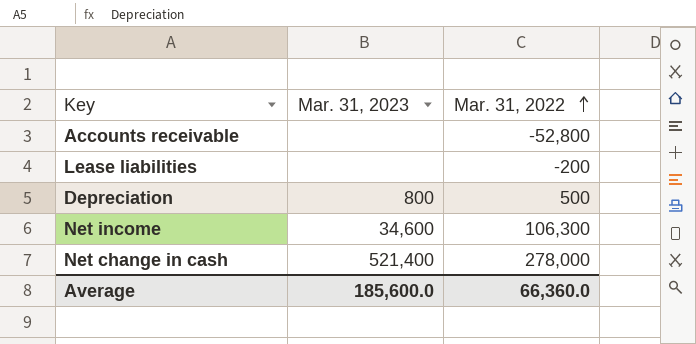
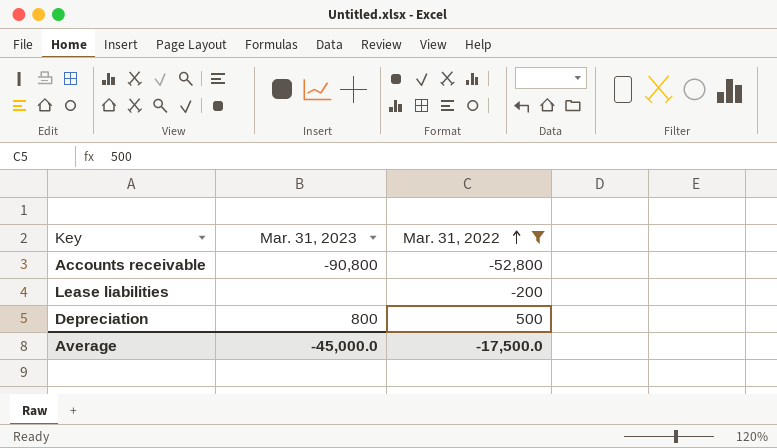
filter: none -> Mar. 31, 2022 <= 500
Accounts receivable | Mar. 31, 2023: none -> -90,800
Average | Mar. 31, 2023: 185,600.0 -> -45,000.0
Average | Mar. 31, 2022: 66,360.0 -> -17,500.0

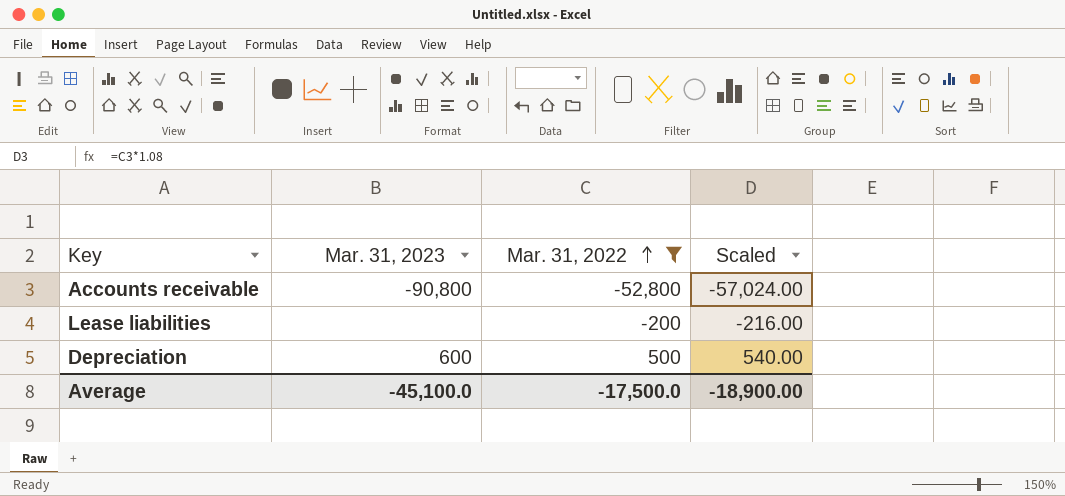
column Scaled | formula: none -> [Mar. 31, 2022] * 1.08
Depreciation | Mar. 31, 2023: 800 -> 600
Average | Mar. 31, 2023: -45,000.0 -> -45,100.0

